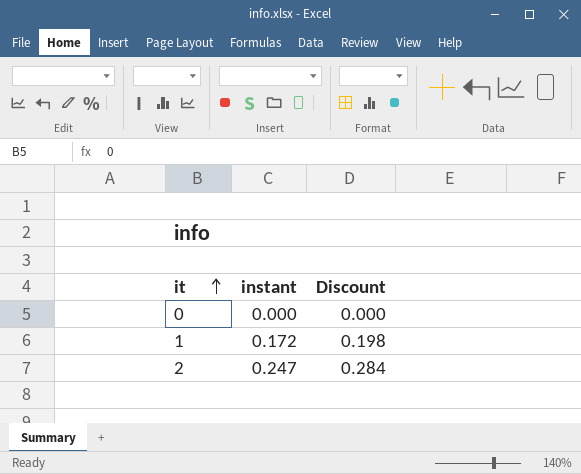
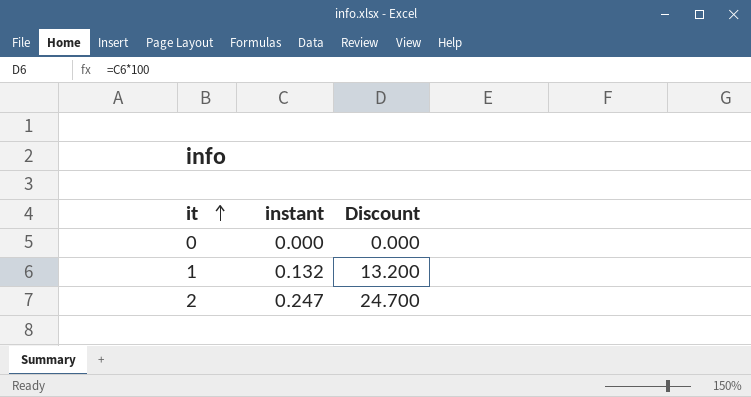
column Discount | formula: [instant] * 1.15 -> [instant] * 100
1 | instant: 0.172 -> 0.132

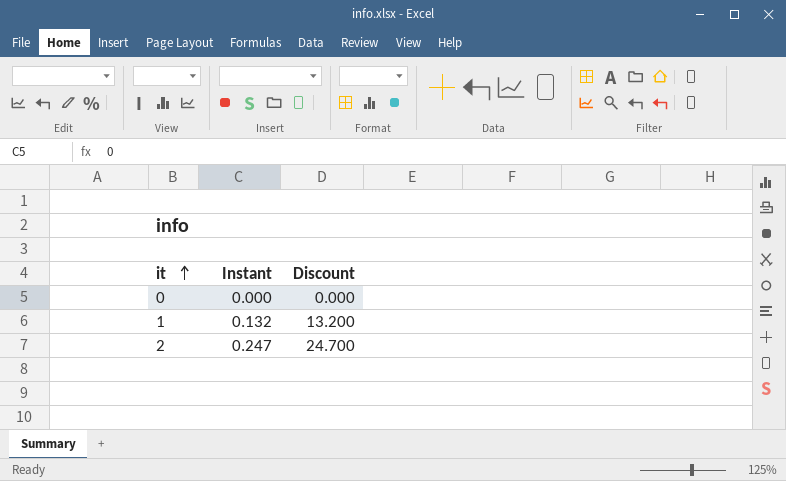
column name: instant -> Instant

